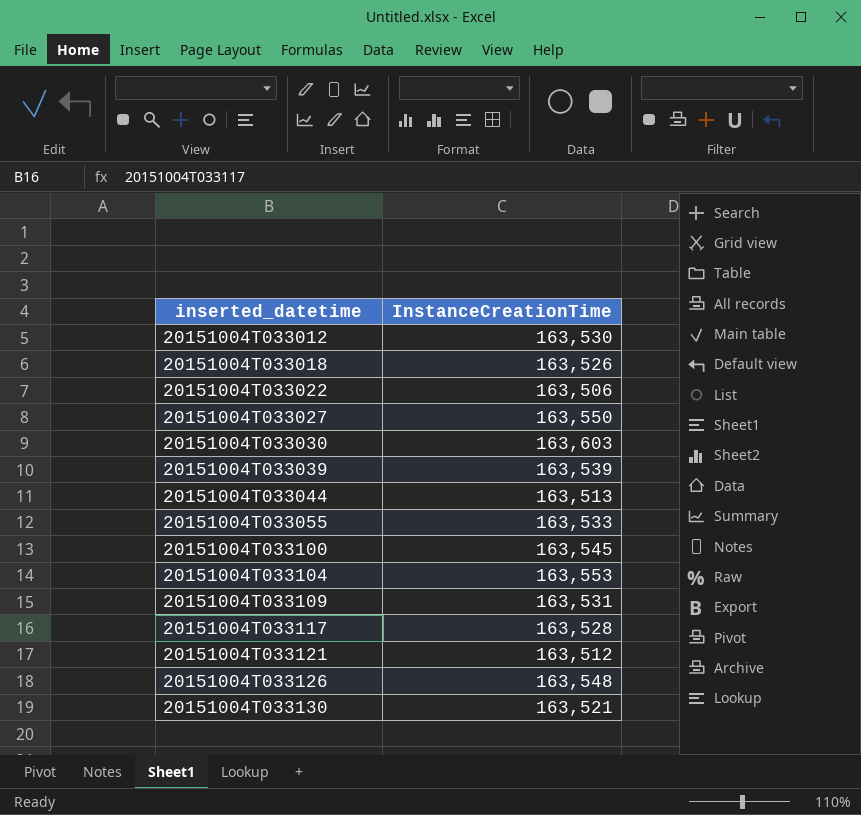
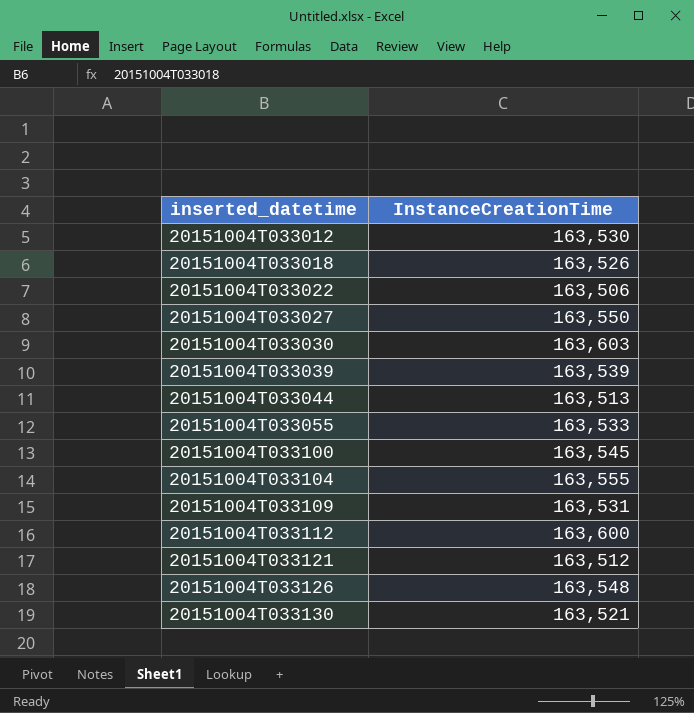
row 20151004T033117: 163,528 -> none
20151004T033104 | InstanceCreationTime: 163,553 -> 163,555
row 20151004T033112: none -> 163,600

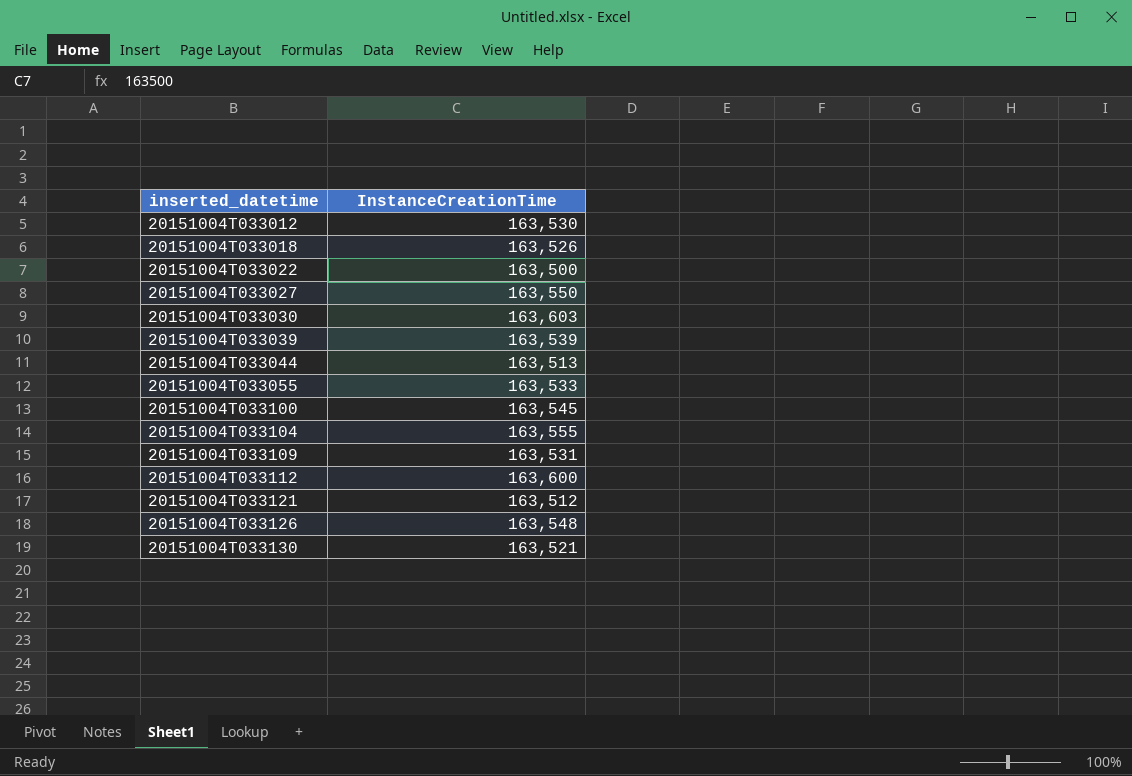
20151004T033022 | InstanceCreationTime: 163,506 -> 163,500

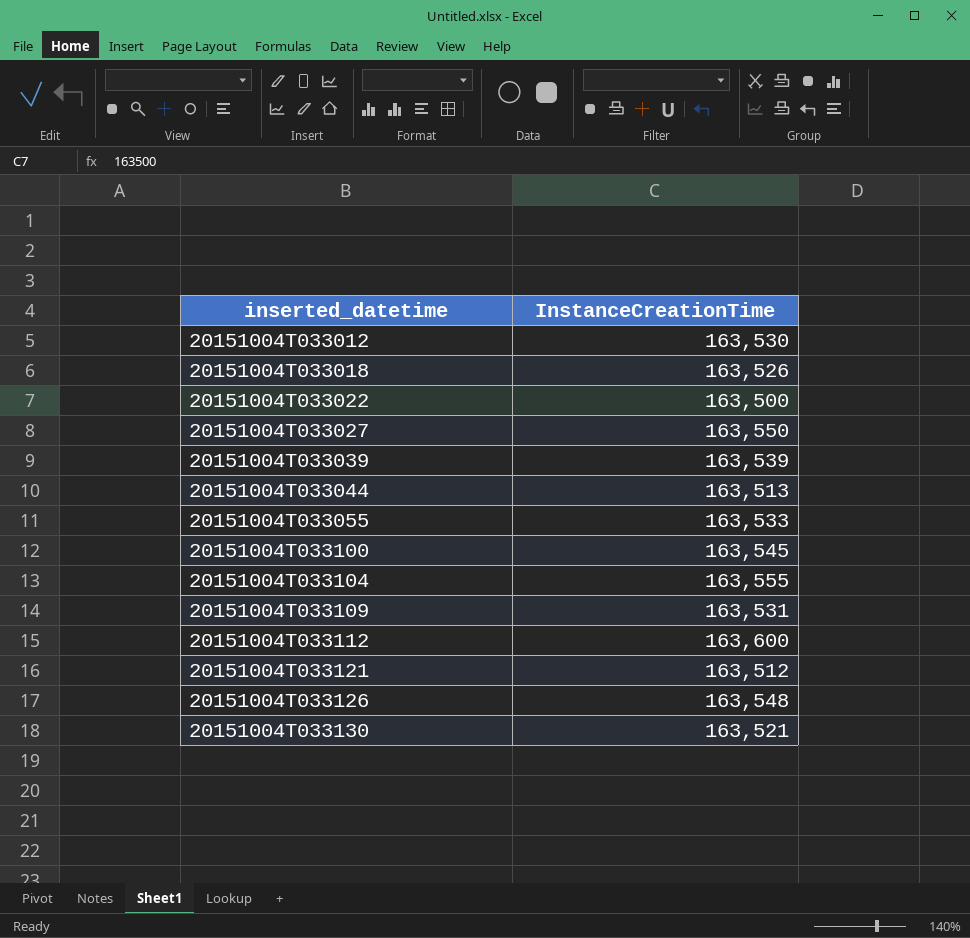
row 20151004T033030: 163,603 -> none

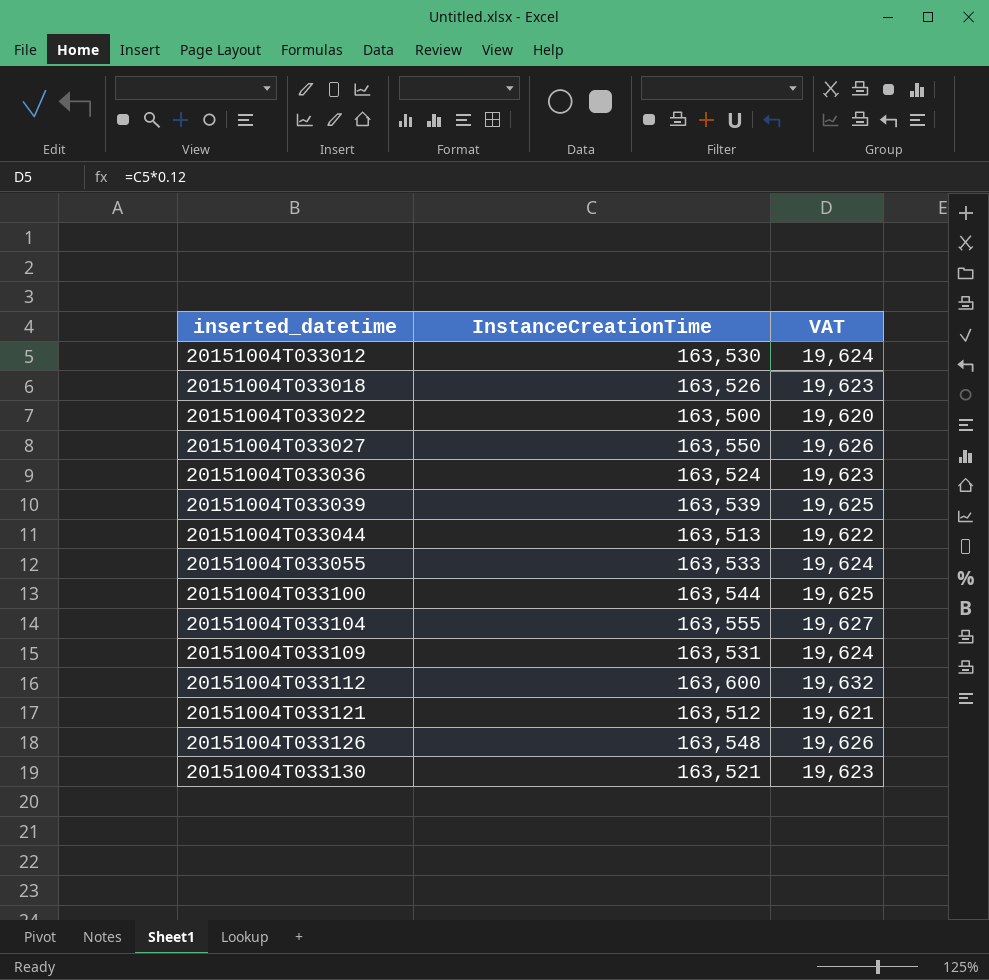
column VAT | formula: none -> [InstanceCreationTime] * 0.12
row 20151004T033036: none -> 163,524 | 19,623
20151004T033100 | InstanceCreationTime: 163,545 -> 163,544

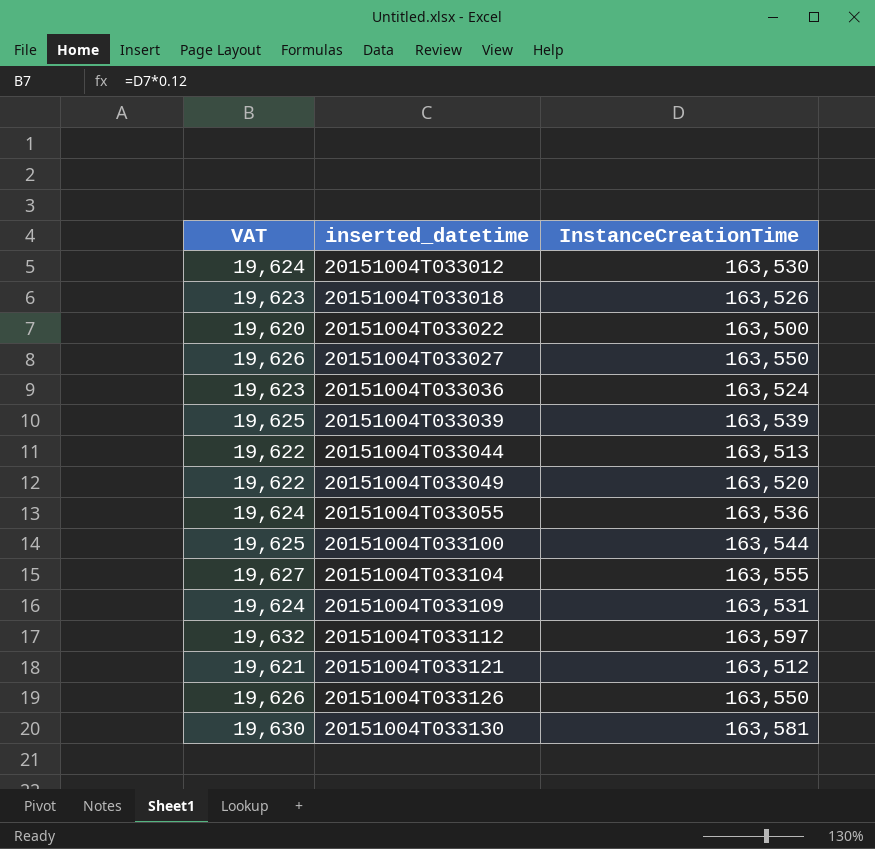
column VAT | position: 3 -> 1
row 20151004T033049: none -> 19,622 | 163,520
20151004T033055 | InstanceCreationTime: 163,533 -> 163,536
20151004T033112 | InstanceCreationTime: 163,600 -> 163,597
20151004T033126 | InstanceCreationTime: 163,548 -> 163,550
20151004T033130 | VAT: 19,623 -> 19,630
20151004T033130 | InstanceCreationTime: 163,521 -> 163,581

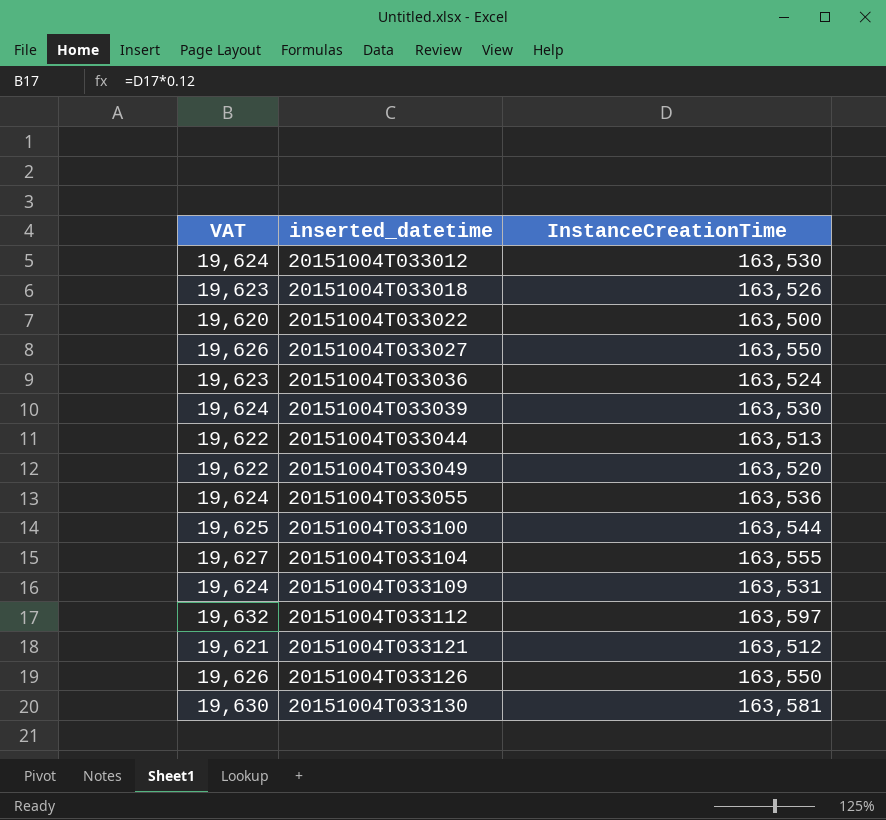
20151004T033039 | VAT: 19,625 -> 19,624
20151004T033039 | InstanceCreationTime: 163,539 -> 163,530

